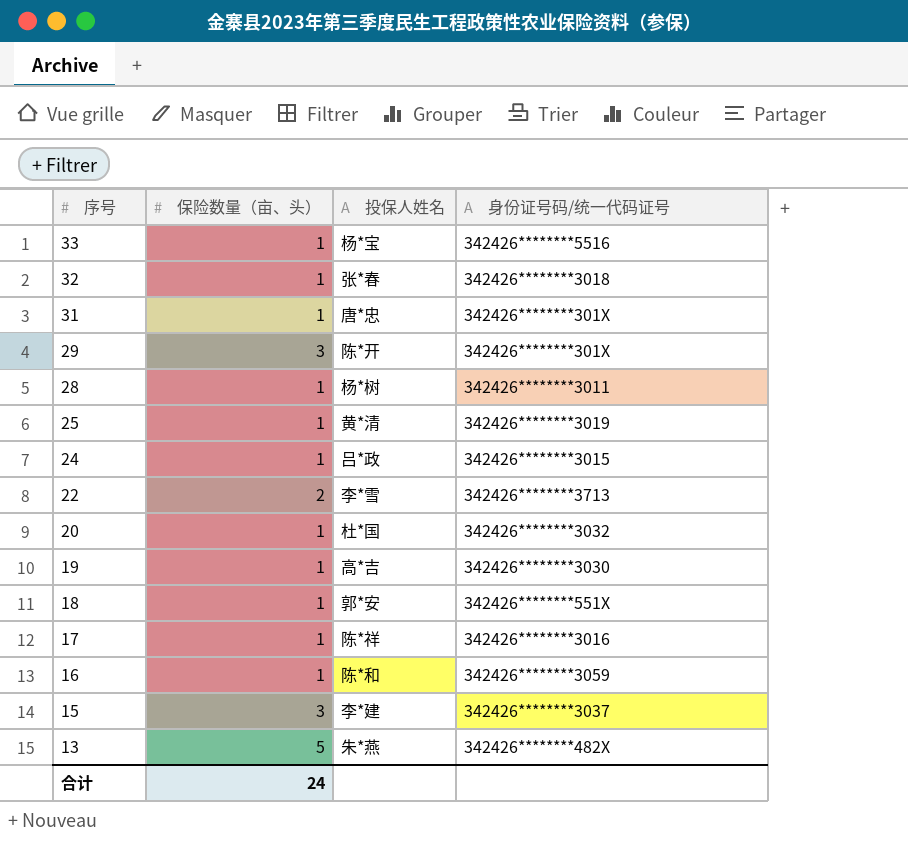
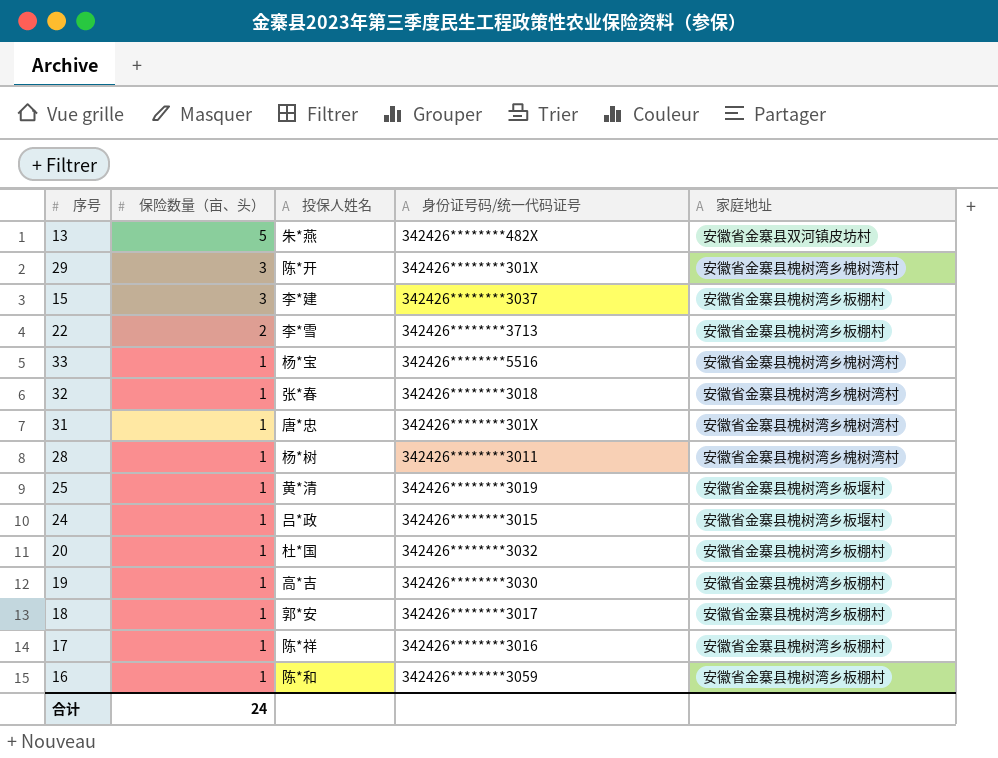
row order: 序号 descending -> 保险数量（亩、头） descending
column 家庭地址 | position: none -> 5
18 | 身份证号码/统一代码证号: 342426********551X -> 342426********3017

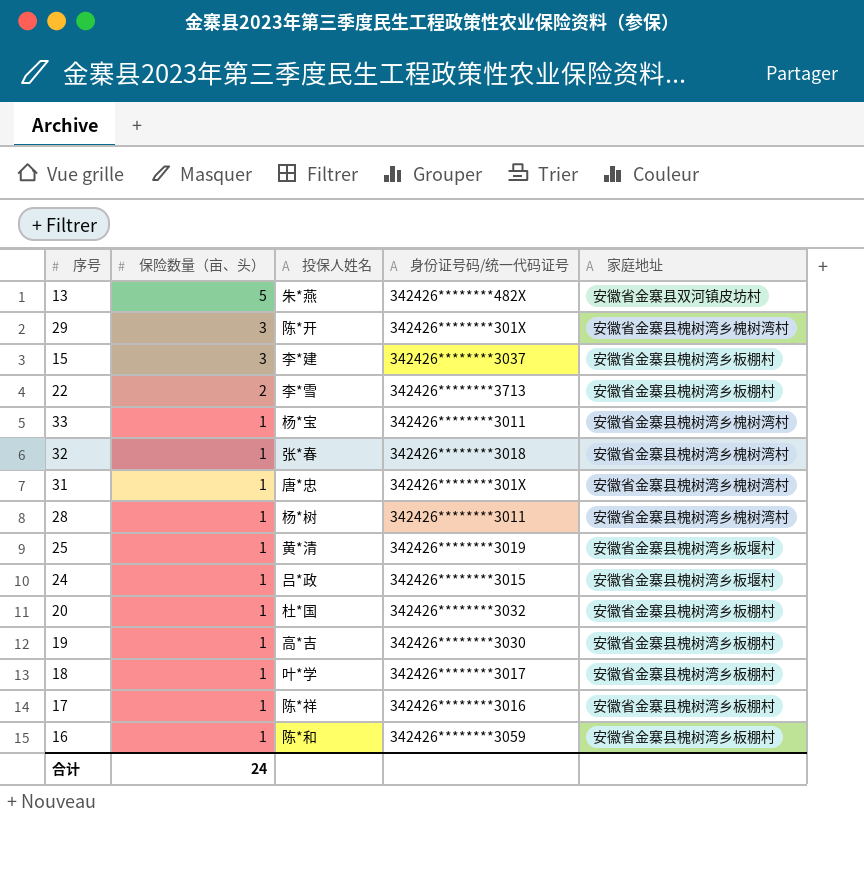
33 | 身份证号码/统一代码证号: 342426********5516 -> 342426********3011
18 | 投保人姓名: 郭*安 -> 叶*学

